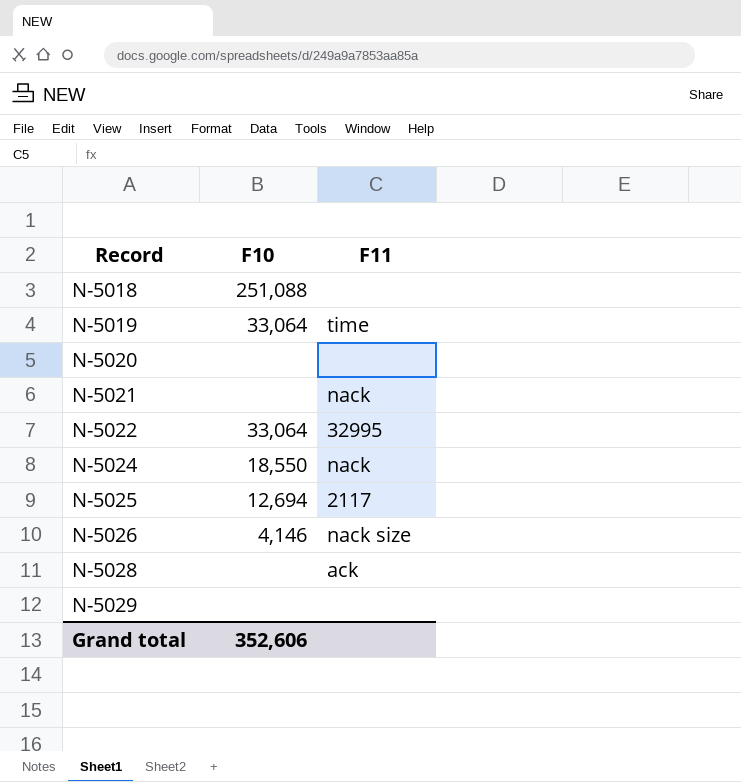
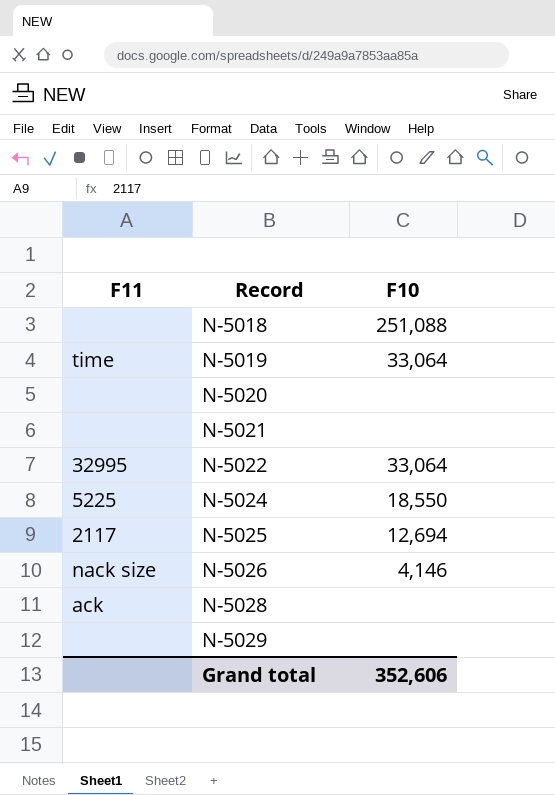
column F11 | position: 3 -> 1
N-5021 | F11: nack -> none
N-5024 | F11: nack -> 5225

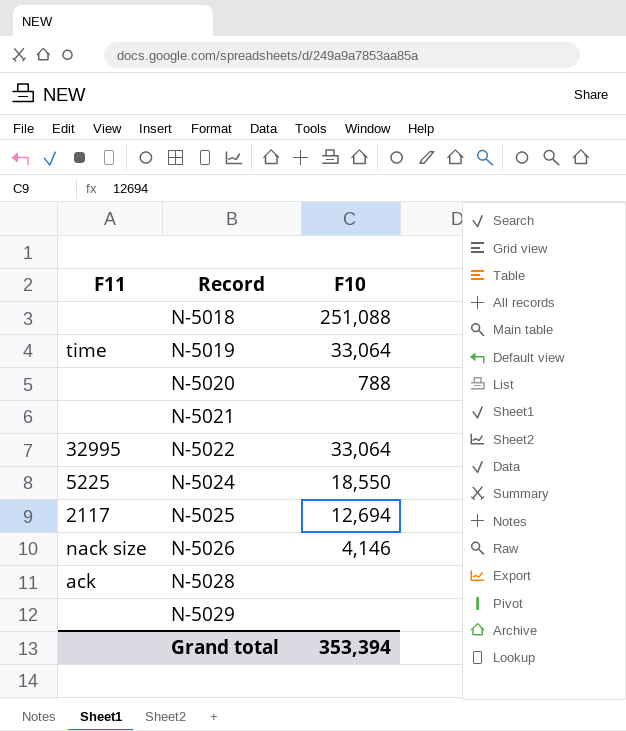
N-5020 | F10: none -> 788
Grand total | F10: 352,606 -> 353,394

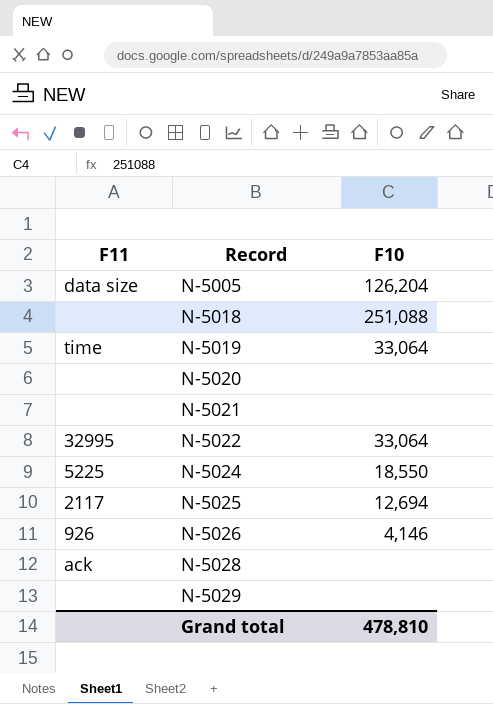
row N-5005: none -> data size | 126,204
N-5020 | F10: 788 -> none
N-5026 | F11: nack size -> 926
Grand total | F10: 353,394 -> 478,810

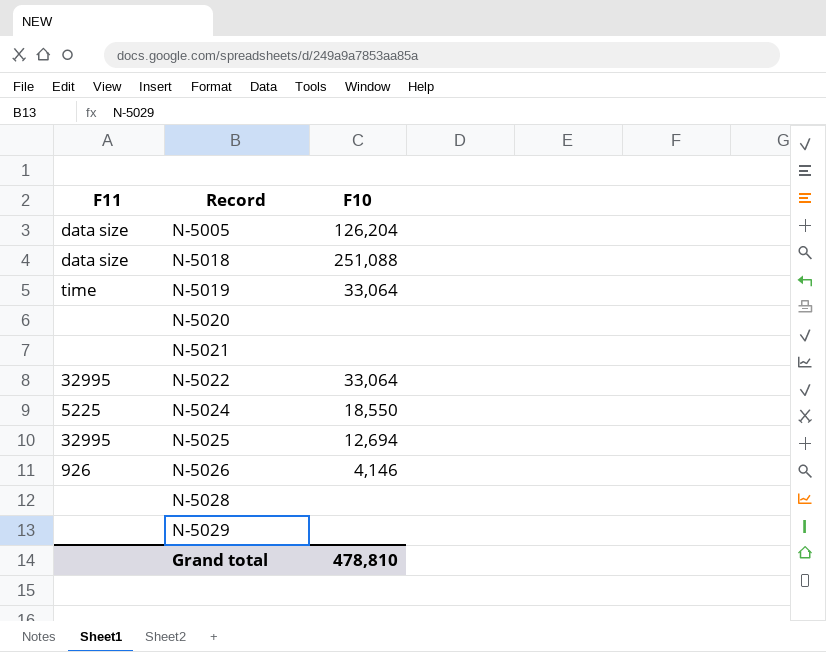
N-5018 | F11: none -> data size
N-5025 | F11: 2117 -> 32995
N-5028 | F11: ack -> none

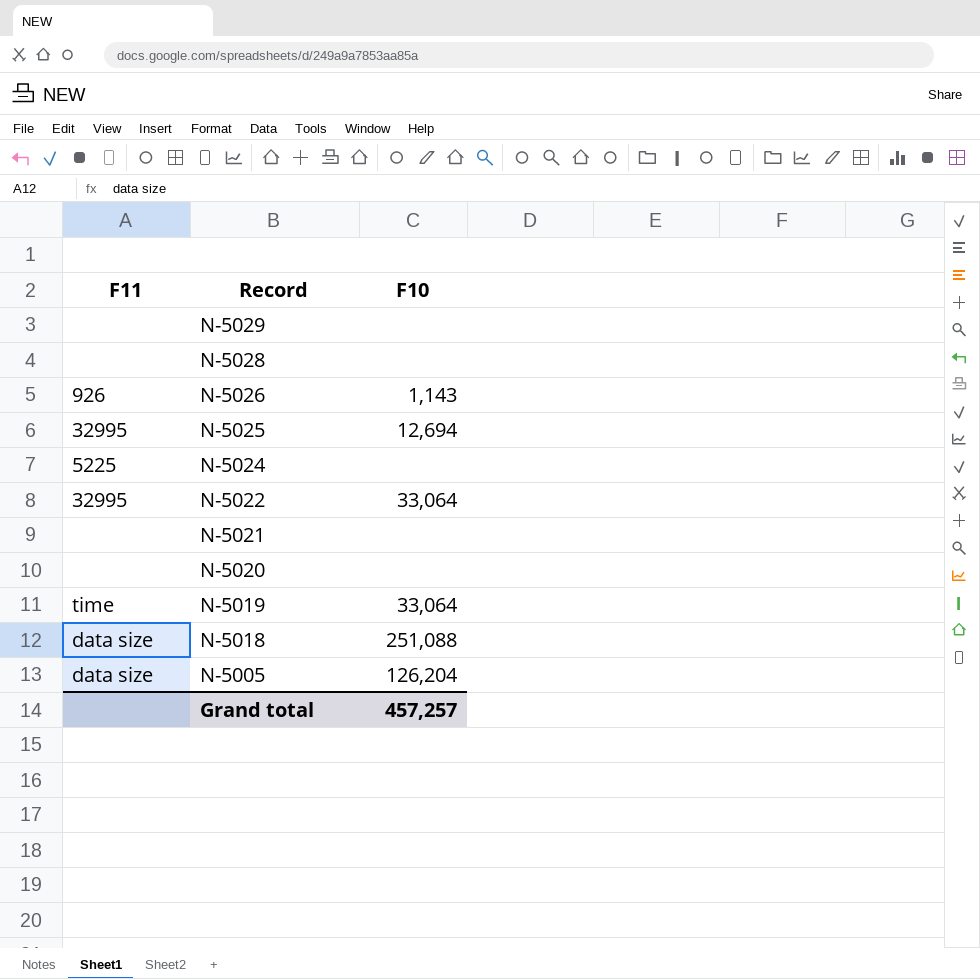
row order: Record ascending -> Record descending
N-5026 | F10: 4,146 -> 1,143
N-5024 | F10: 18,550 -> none
Grand total | F10: 478,810 -> 457,257

